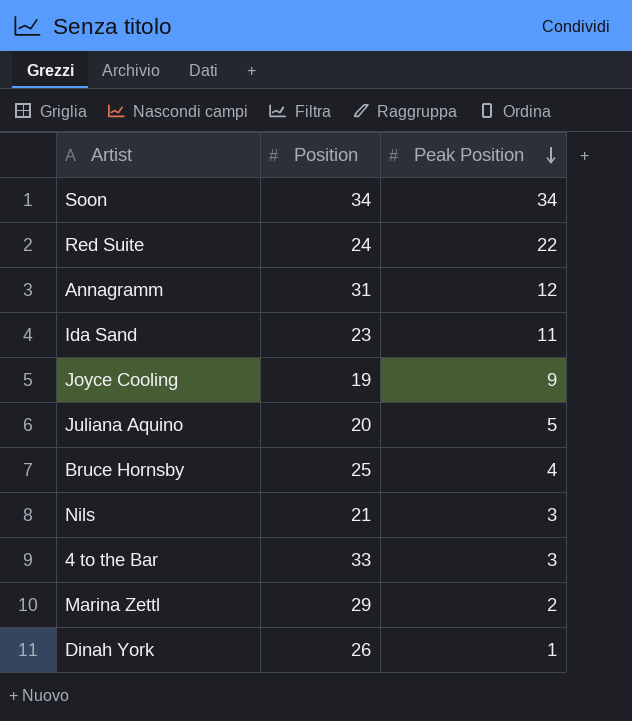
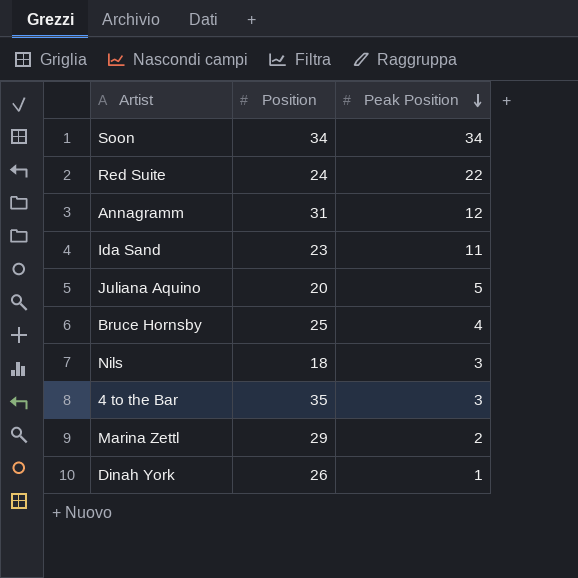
row Joyce Cooling: 19 | 9 -> none
Nils | Position: 21 -> 18
4 to the Bar | Position: 33 -> 35

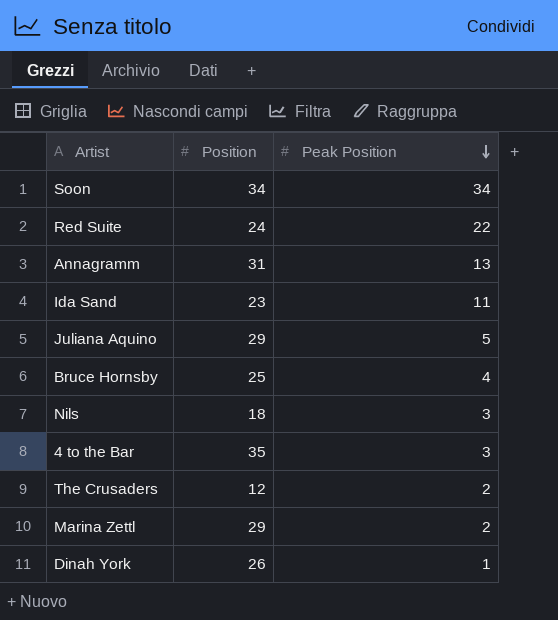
Annagramm | Peak Position: 12 -> 13
Juliana Aquino | Position: 20 -> 29
row The Crusaders: none -> 12 | 2

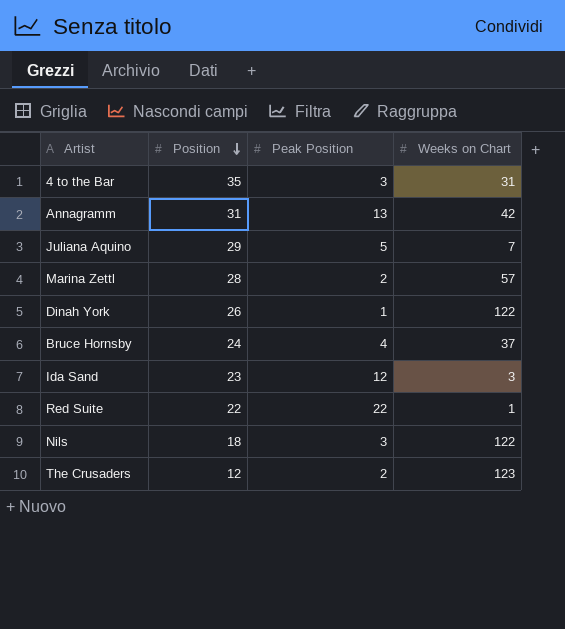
row order: Peak Position descending -> Position descending
column Weeks on Chart | position: none -> 4
row Soon: 34 | 34 -> none
Marina Zettl | Position: 29 -> 28
Bruce Hornsby | Position: 25 -> 24
Ida Sand | Peak Position: 11 -> 12
Red Suite | Position: 24 -> 22

